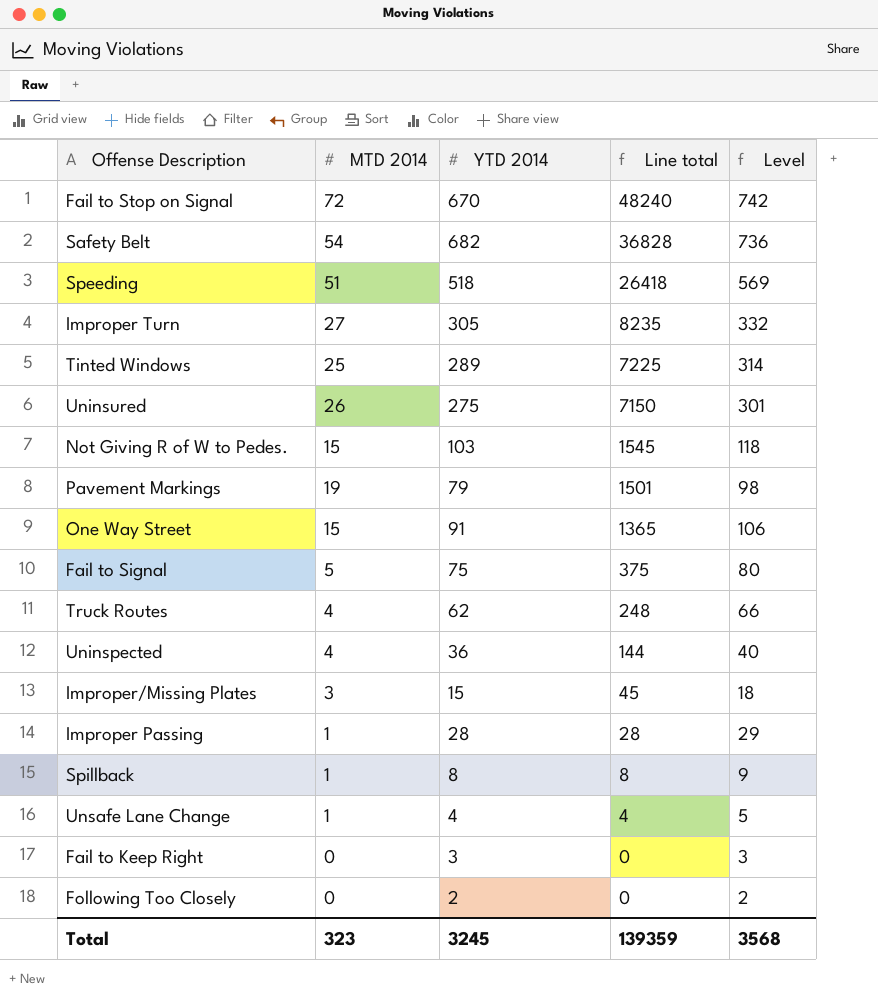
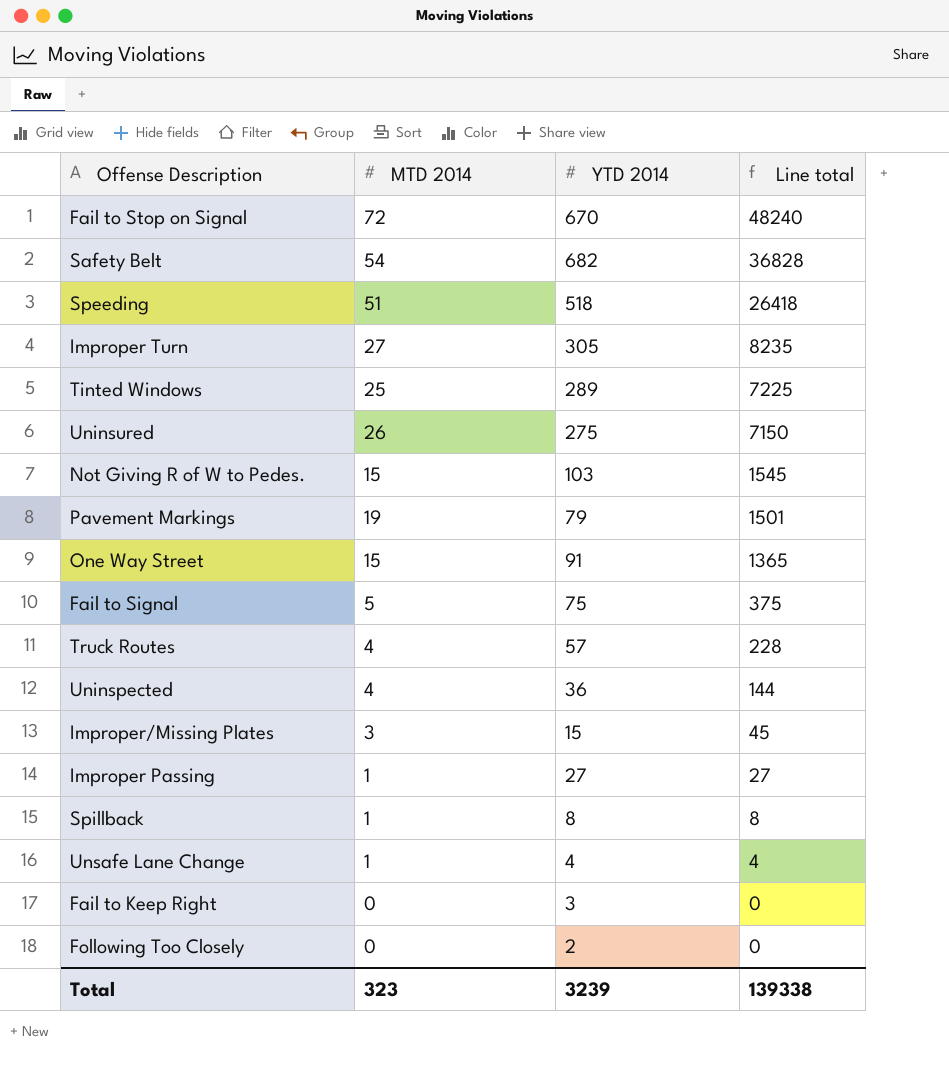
column Level | formula: [MTD 2014] + [YTD 2014] -> none
Truck Routes | YTD 2014: 62 -> 57
Truck Routes | Line total: 248 -> 228
Improper Passing | YTD 2014: 28 -> 27
Improper Passing | Line total: 28 -> 27
Total | YTD 2014: 3245 -> 3239
Total | Line total: 139359 -> 139338

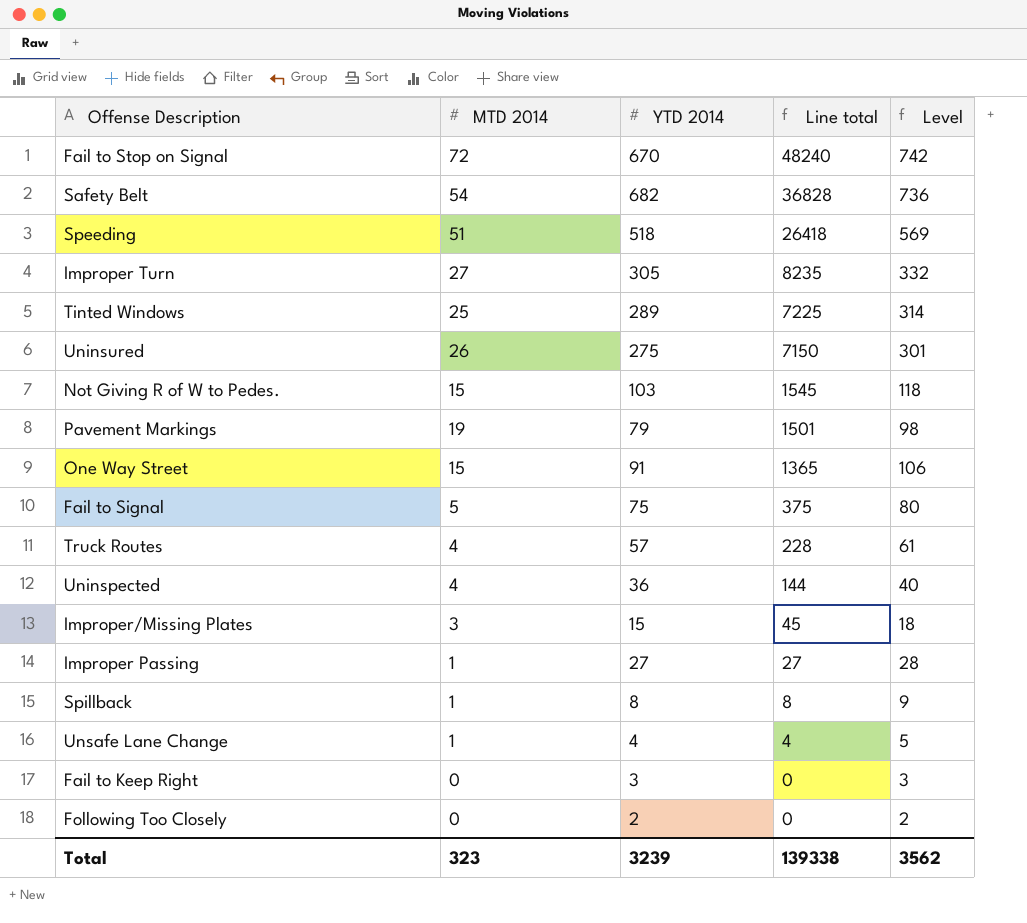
column Level | formula: none -> [MTD 2014] + [YTD 2014]

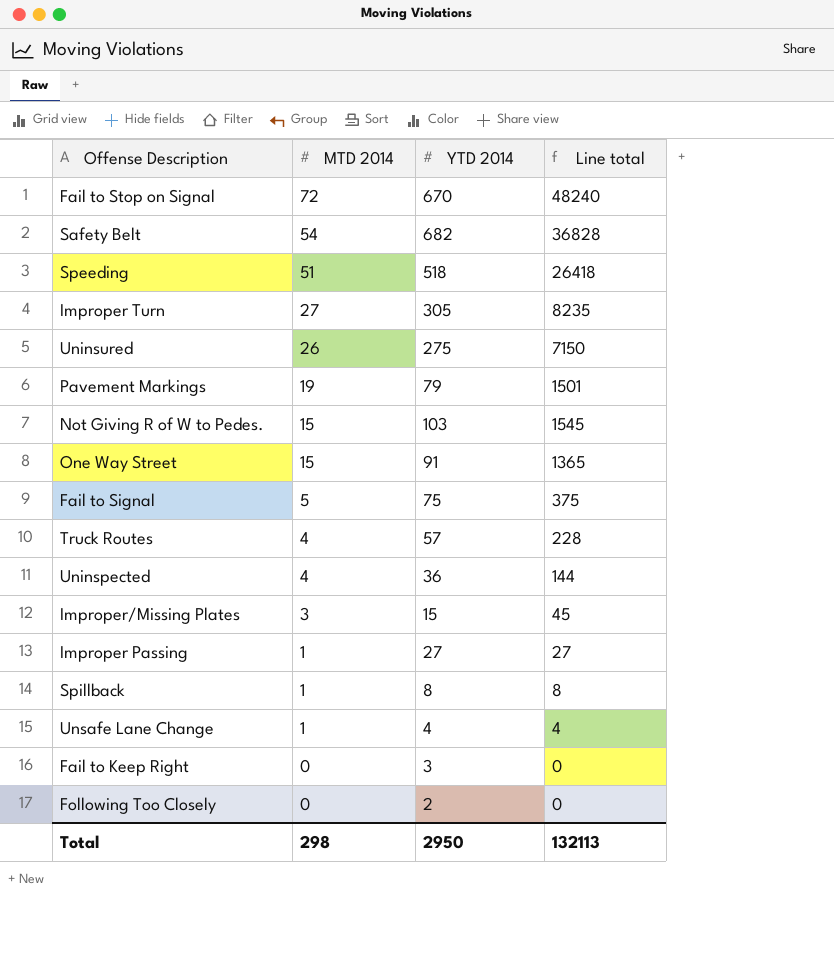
row order: Line total descending -> MTD 2014 descending
column Level | formula: [MTD 2014] + [YTD 2014] -> none
row Tinted Windows: 25 | 289 | 7225 | 314 -> none
Total | MTD 2014: 323 -> 298
Total | YTD 2014: 3239 -> 2950
Total | Line total: 139338 -> 132113

